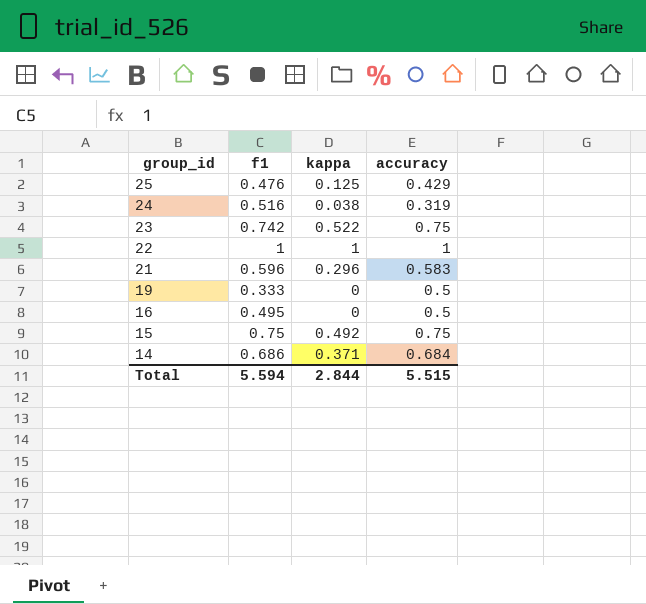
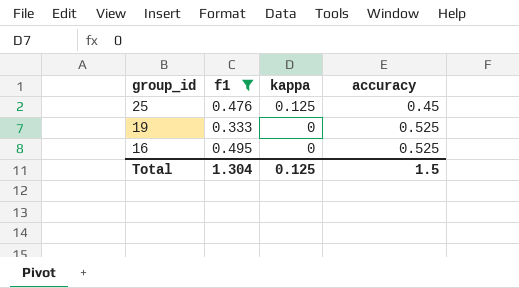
filter: none -> f1 <= 0.495
25 | accuracy: 0.429 -> 0.45
19 | accuracy: 0.5 -> 0.525
16 | accuracy: 0.5 -> 0.525
Total | f1: 5.594 -> 1.304
Total | kappa: 2.844 -> 0.125
Total | accuracy: 5.515 -> 1.5

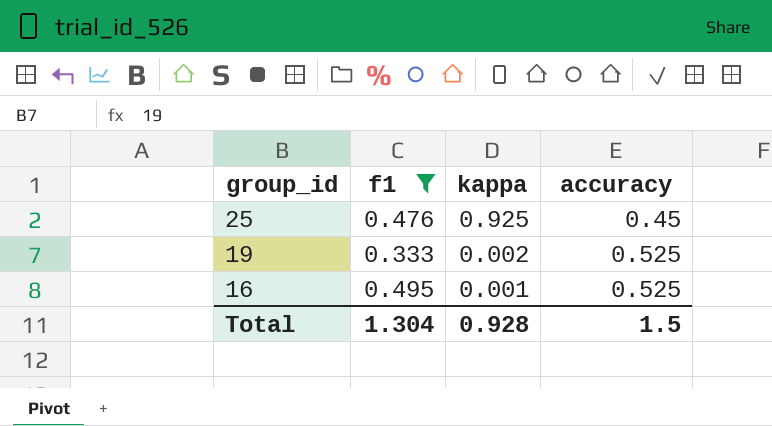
25 | kappa: 0.125 -> 0.925
19 | kappa: 0 -> 0.002
16 | kappa: 0 -> 0.001
Total | kappa: 0.125 -> 0.928

